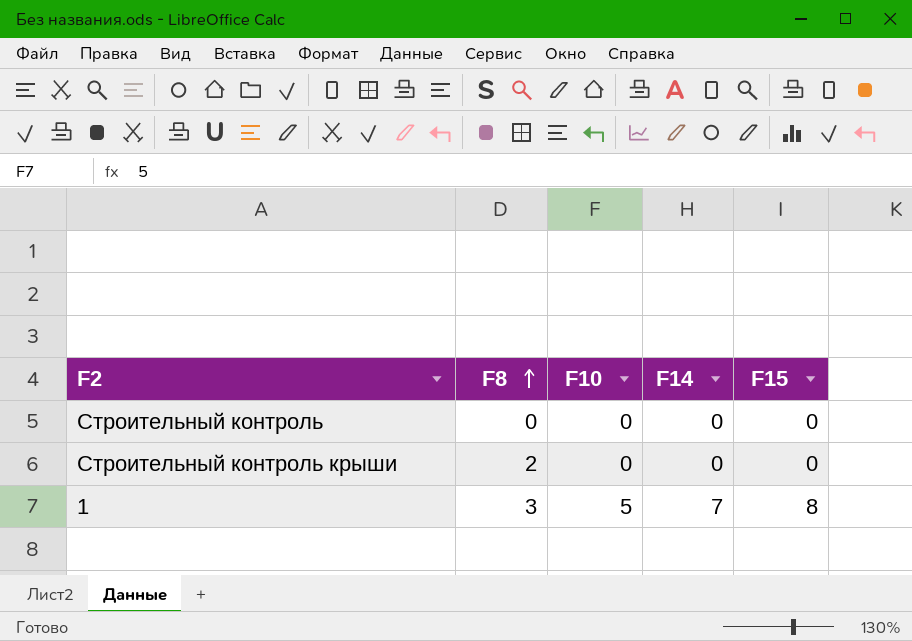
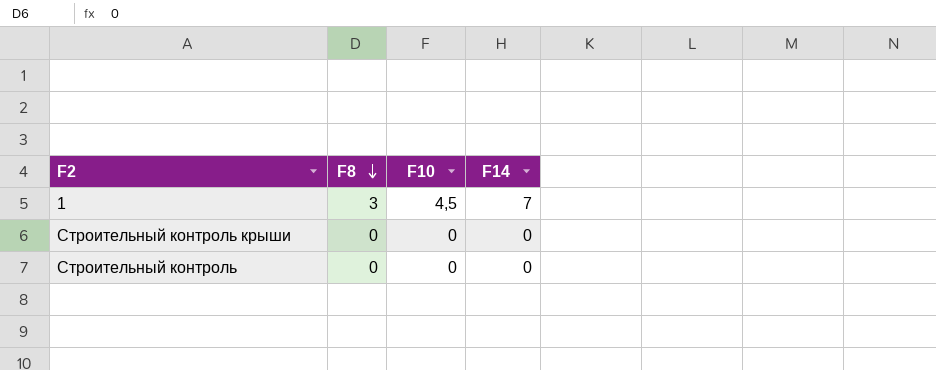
row order: F8 ascending -> F8 descending
column F15 | position: 5 -> none
1 | F10: 5 -> 4,5
Строительный контроль крыши | F8: 2 -> 0

